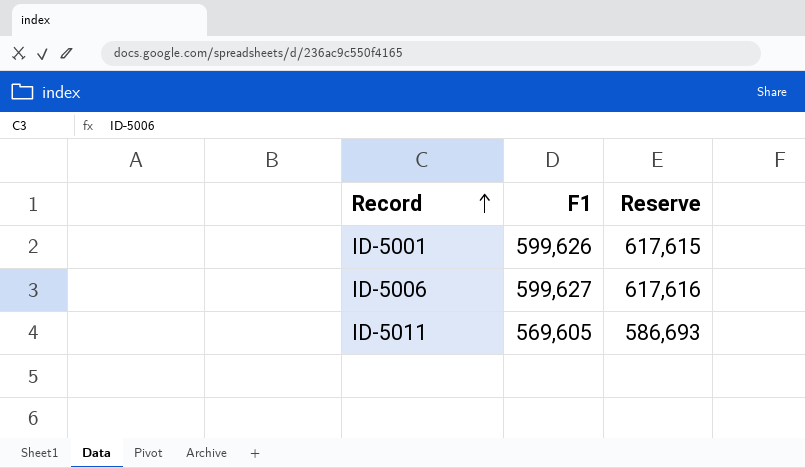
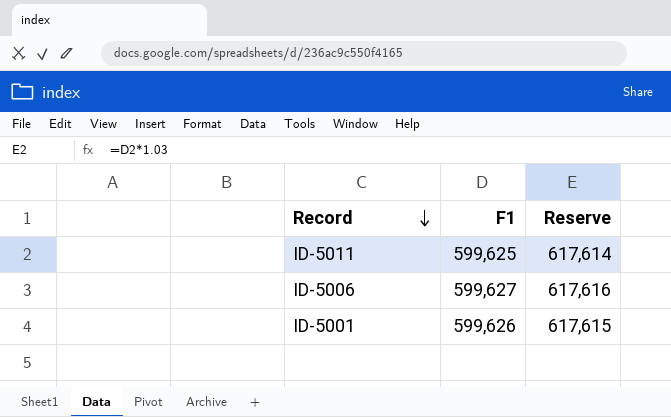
row order: Record ascending -> Record descending
ID-5011 | F1: 569,605 -> 599,625
ID-5011 | Reserve: 586,693 -> 617,614

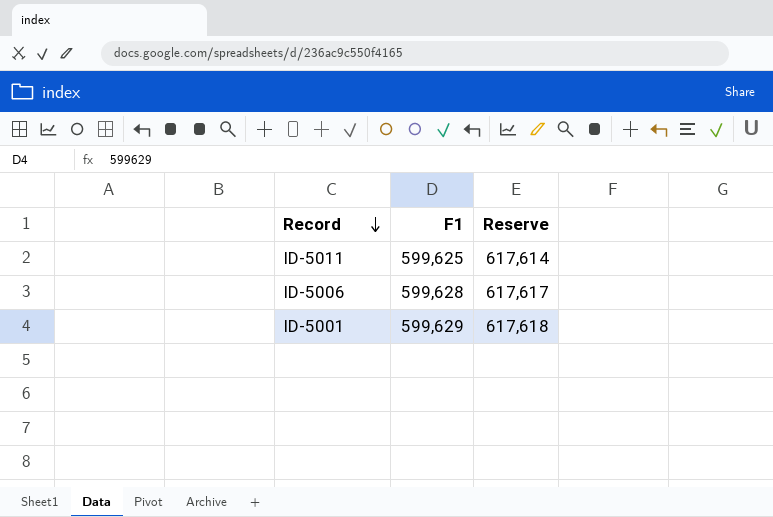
ID-5006 | F1: 599,627 -> 599,628
ID-5006 | Reserve: 617,616 -> 617,617
ID-5001 | F1: 599,626 -> 599,629
ID-5001 | Reserve: 617,615 -> 617,618

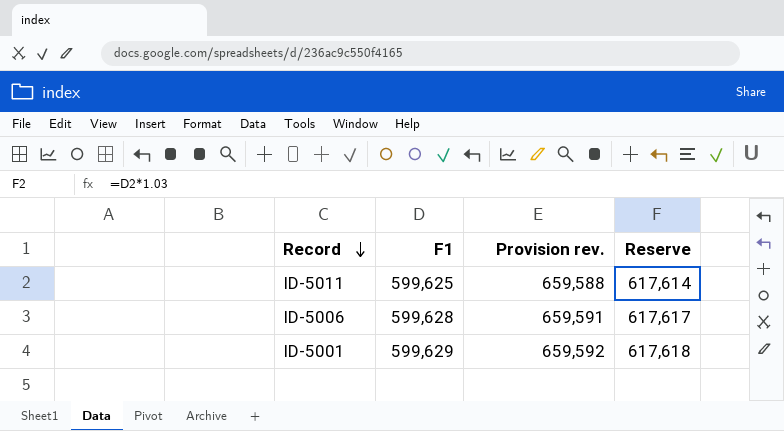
column Provision rev. | formula: none -> [F1] * 1.1

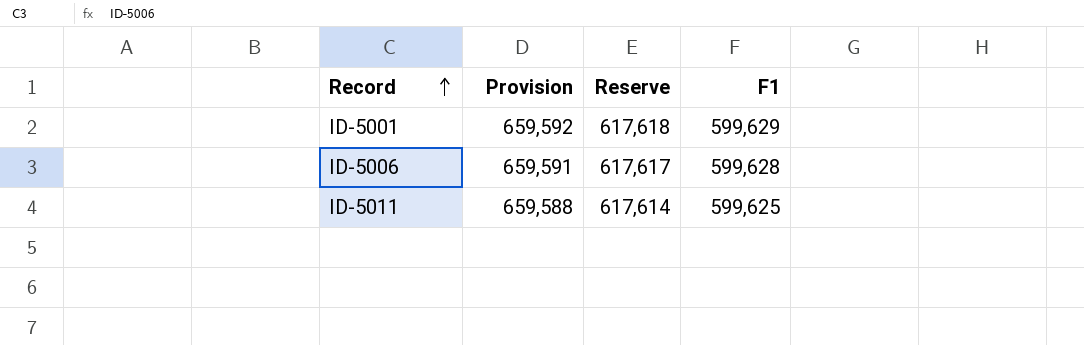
row order: Record descending -> Record ascending
column name: Provision rev. -> Provision
column F1 | position: 2 -> 4

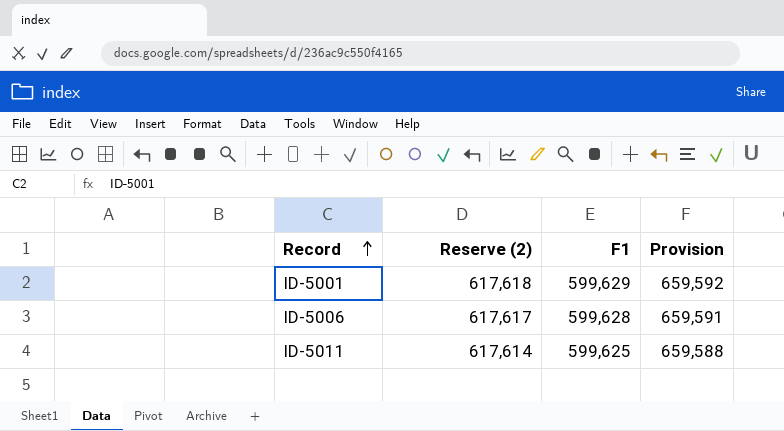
column name: Reserve -> Reserve (2)
column Provision | position: 2 -> 4

